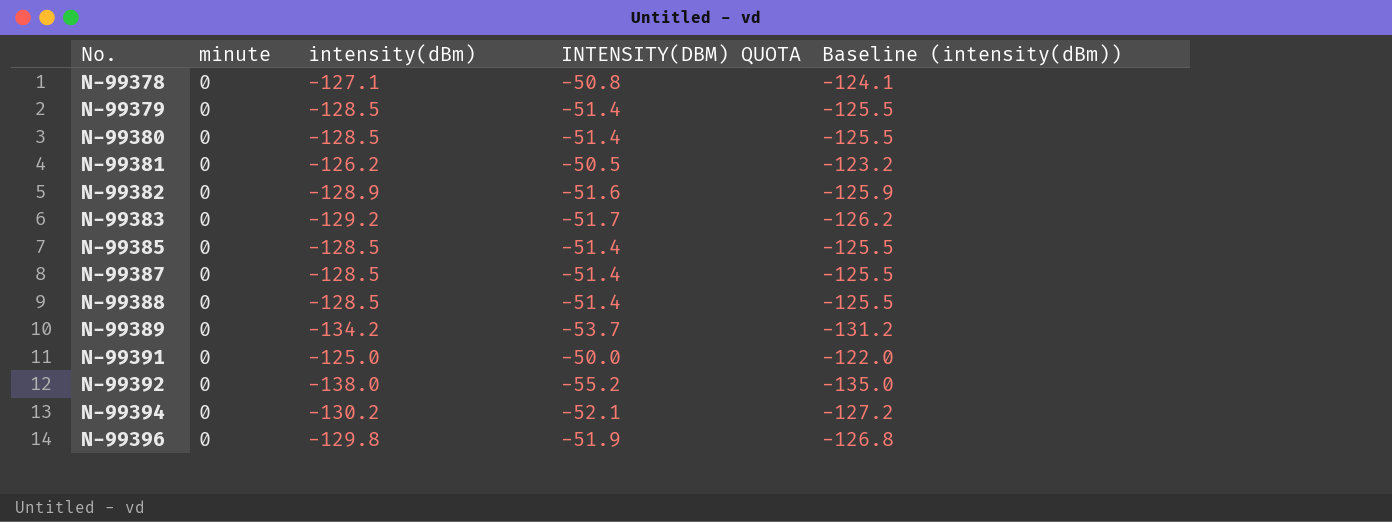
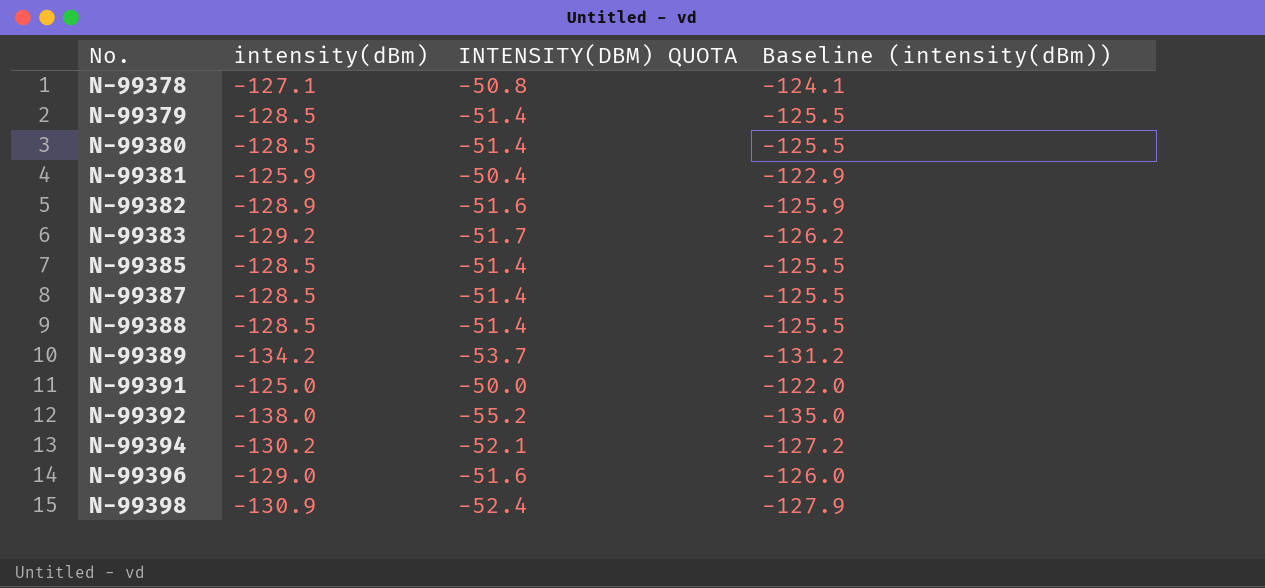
column minute | position: 2 -> none
N-99381 | intensity(dBm): -126.2 -> -125.9
N-99381 | INTENSITY(DBM) QUOTA: -50.5 -> -50.4
N-99381 | Baseline (intensity(dBm)): -123.2 -> -122.9
N-99396 | intensity(dBm): -129.8 -> -129.0
N-99396 | INTENSITY(DBM) QUOTA: -51.9 -> -51.6
N-99396 | Baseline (intensity(dBm)): -126.8 -> -126.0
row N-99398: none -> -130.9 | -52.4 | -127.9

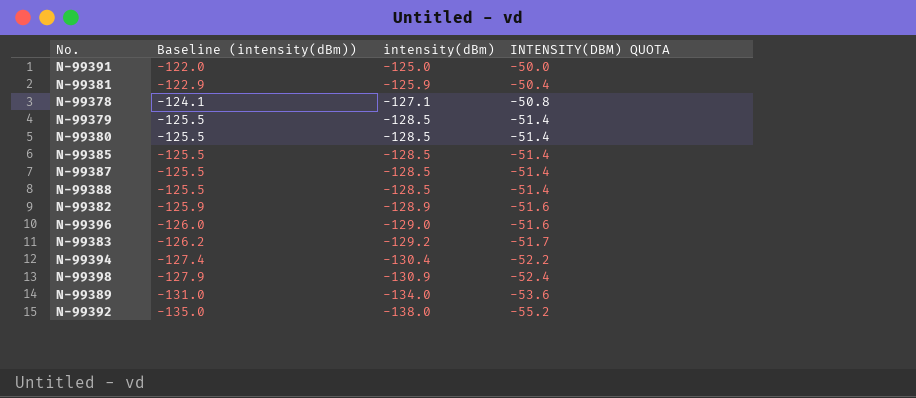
row order: No. ascending -> Baseline (intensity(dBm)) descending
column Baseline (intensity(dBm)) | position: 4 -> 2
N-99394 | Baseline (intensity(dBm)): -127.2 -> -127.4
N-99394 | intensity(dBm): -130.2 -> -130.4
N-99394 | INTENSITY(DBM) QUOTA: -52.1 -> -52.2
N-99389 | Baseline (intensity(dBm)): -131.2 -> -131.0
N-99389 | intensity(dBm): -134.2 -> -134.0
N-99389 | INTENSITY(DBM) QUOTA: -53.7 -> -53.6

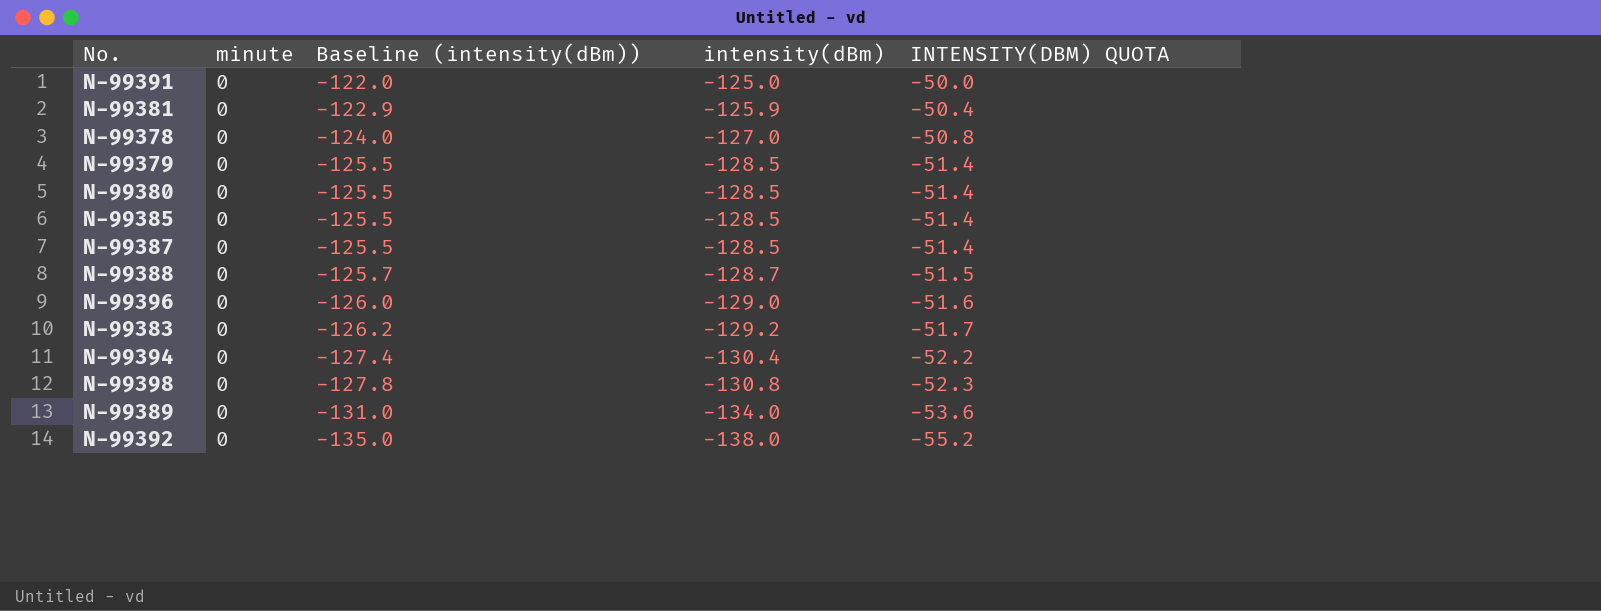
column minute | position: none -> 2
row N-99382: -125.9 | -128.9 | -51.6 -> none
N-99378 | Baseline (intensity(dBm)): -124.1 -> -124.0
N-99378 | intensity(dBm): -127.1 -> -127.0
N-99388 | Baseline (intensity(dBm)): -125.5 -> -125.7
N-99388 | intensity(dBm): -128.5 -> -128.7
N-99388 | INTENSITY(DBM) QUOTA: -51.4 -> -51.5
N-99398 | Baseline (intensity(dBm)): -127.9 -> -127.8
N-99398 | intensity(dBm): -130.9 -> -130.8
N-99398 | INTENSITY(DBM) QUOTA: -52.4 -> -52.3

